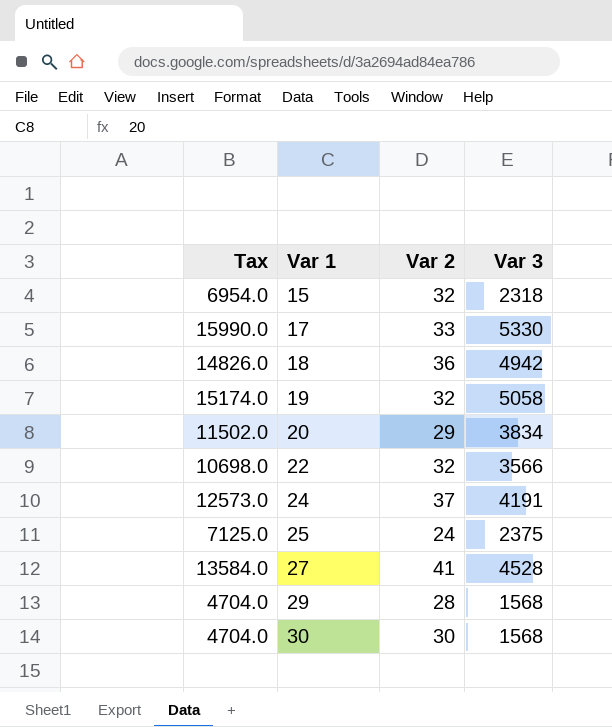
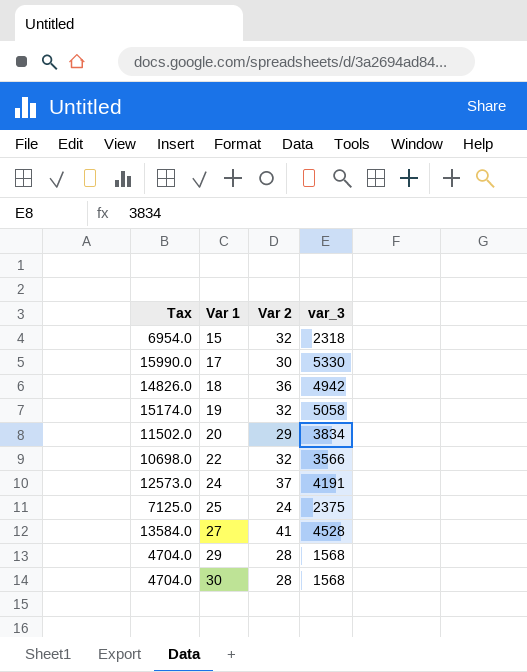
column name: Var 3 -> var_3
17 | Var 2: 33 -> 30
30 | Var 2: 30 -> 28

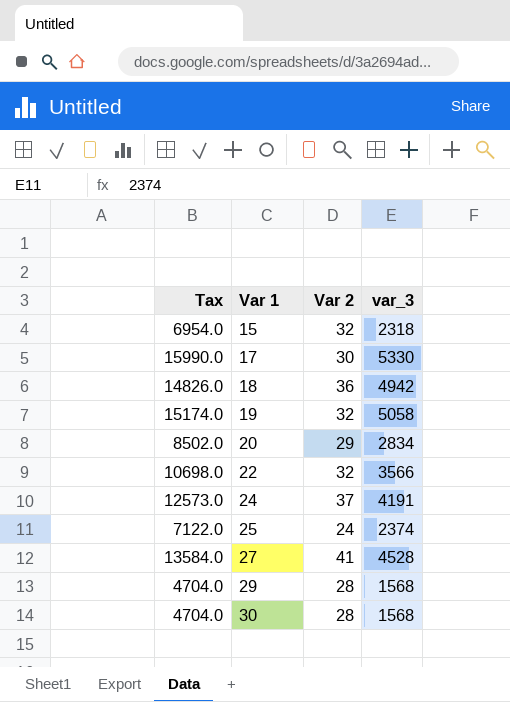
20 | Tax: 11502.0 -> 8502.0
20 | var_3: 3834 -> 2834
25 | Tax: 7125.0 -> 7122.0
25 | var_3: 2375 -> 2374

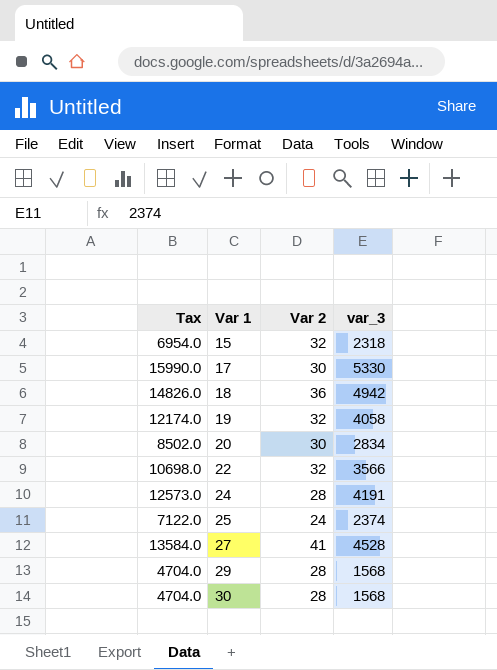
19 | Tax: 15174.0 -> 12174.0
19 | var_3: 5058 -> 4058
20 | Var 2: 29 -> 30
24 | Var 2: 37 -> 28

